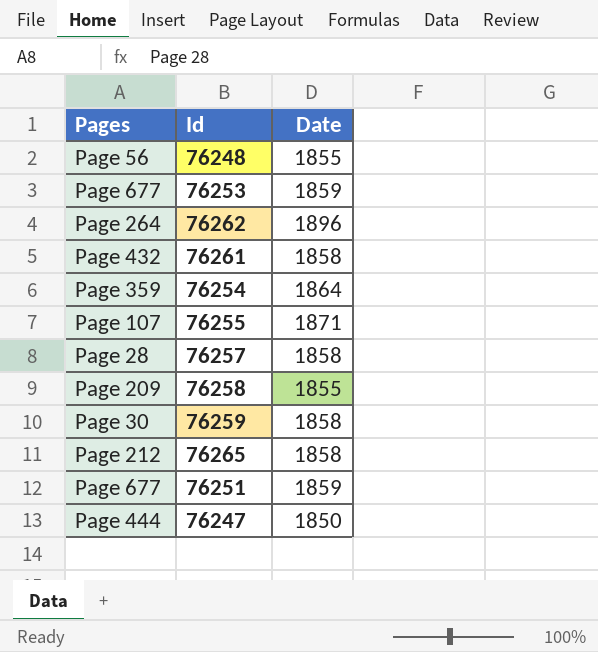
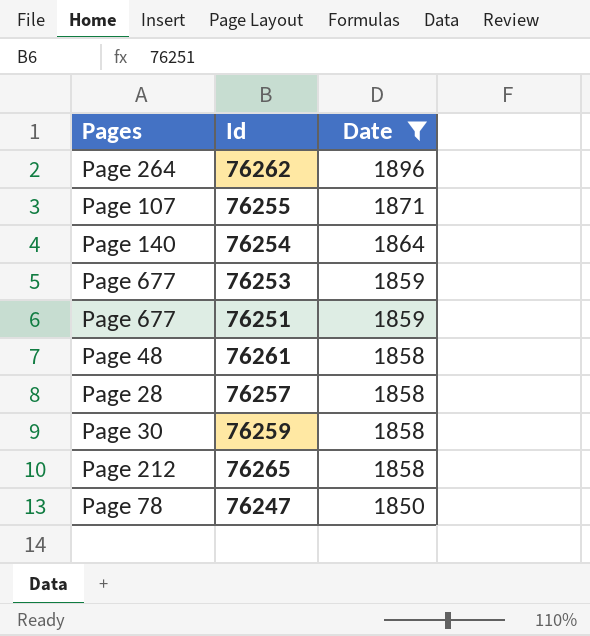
filter: none -> Date != 1855
row order: none -> Date descending
76254 | Pages: Page 359 -> Page 140
76261 | Pages: Page 432 -> Page 48
76247 | Pages: Page 444 -> Page 78

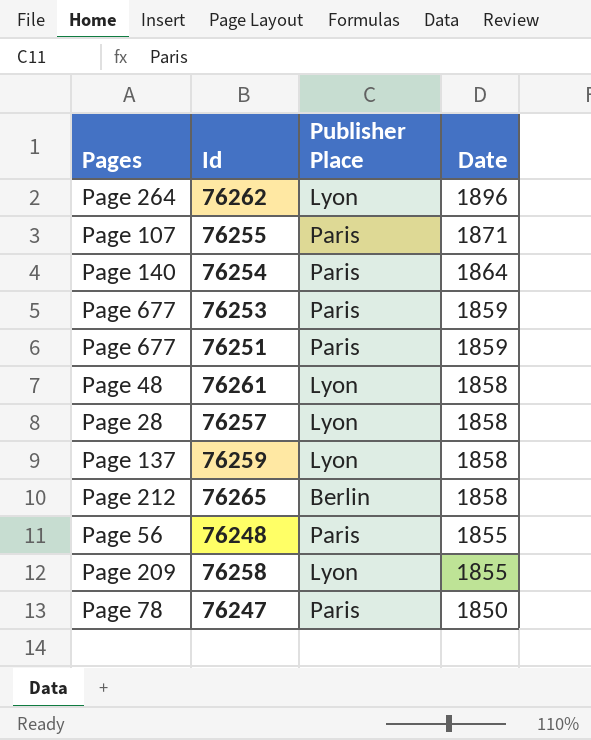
filter: Date != 1855 -> none
column Publisher Place | position: none -> 3
76259 | Pages: Page 30 -> Page 137

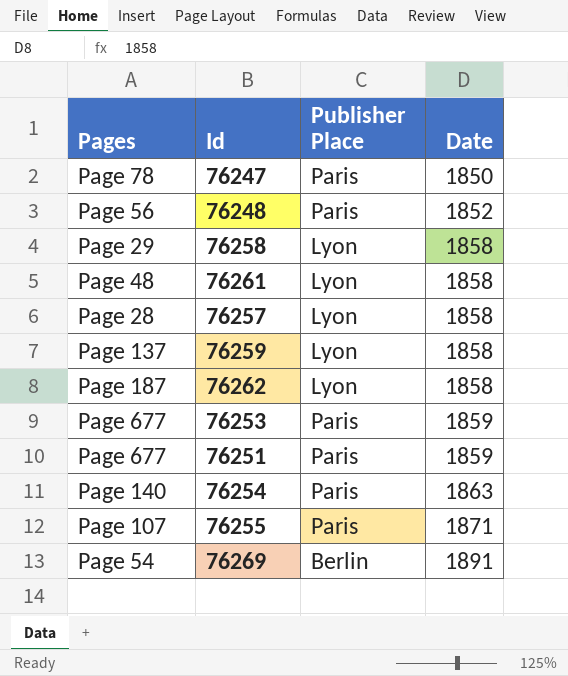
row order: Date descending -> Date ascending
row 76265: Page 212 | Berlin | 1858 -> none
76248 | Date: 1855 -> 1852
76258 | Pages: Page 209 -> Page 29
76258 | Date: 1855 -> 1858
76262 | Pages: Page 264 -> Page 187
76262 | Date: 1896 -> 1858
76254 | Date: 1864 -> 1863
row 76269: none -> Page 54 | Berlin | 1891

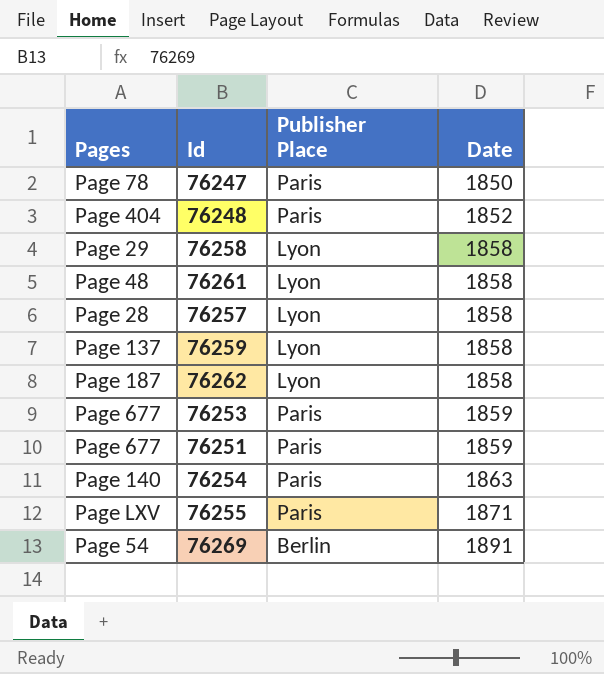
76248 | Pages: Page 56 -> Page 404
76255 | Pages: Page 107 -> Page LXV

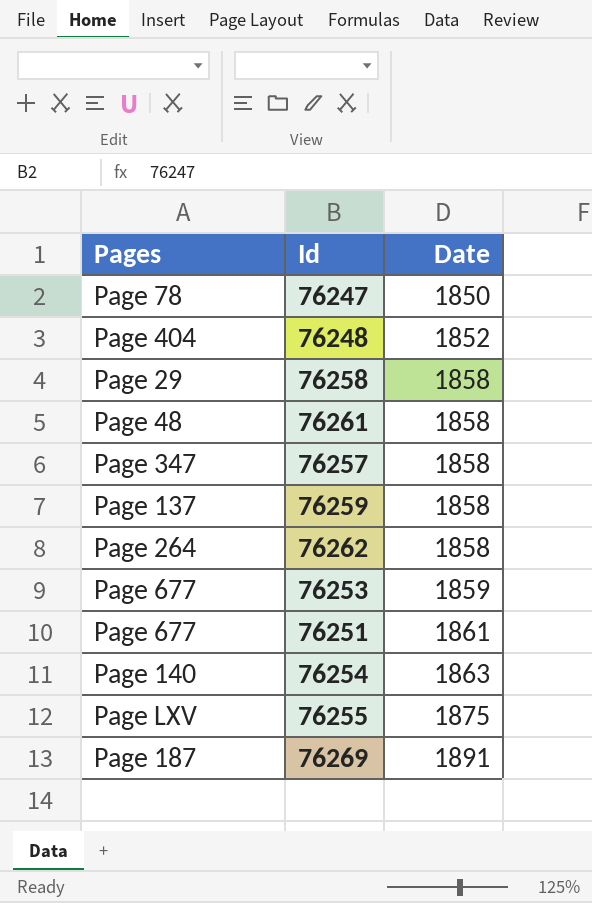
column Publisher Place | position: 3 -> none
76257 | Pages: Page 28 -> Page 347
76262 | Pages: Page 187 -> Page 264
76251 | Date: 1859 -> 1861
76255 | Date: 1871 -> 1875
76269 | Pages: Page 54 -> Page 187

